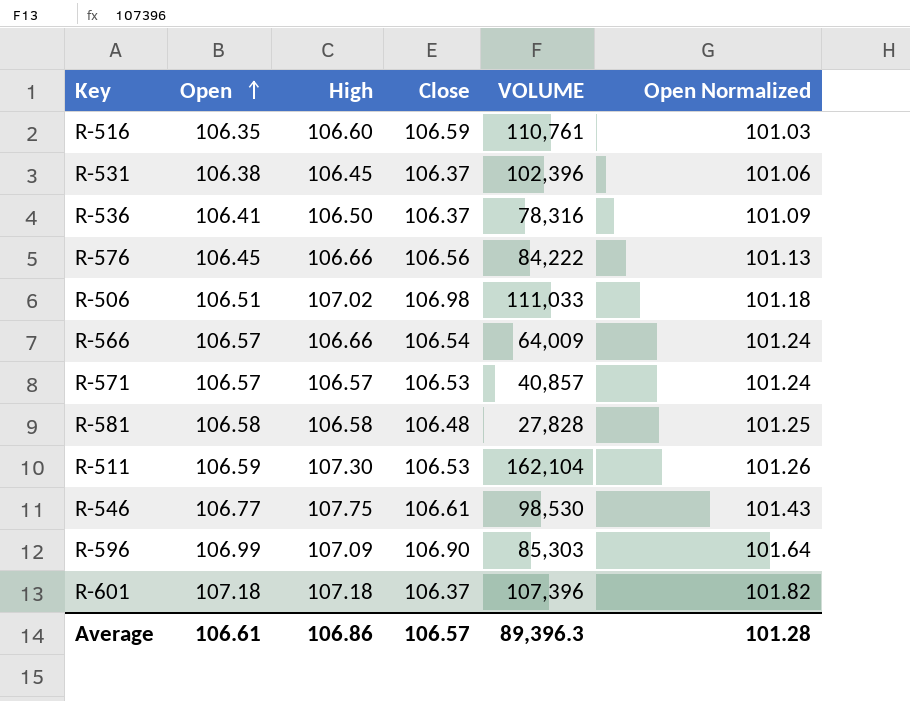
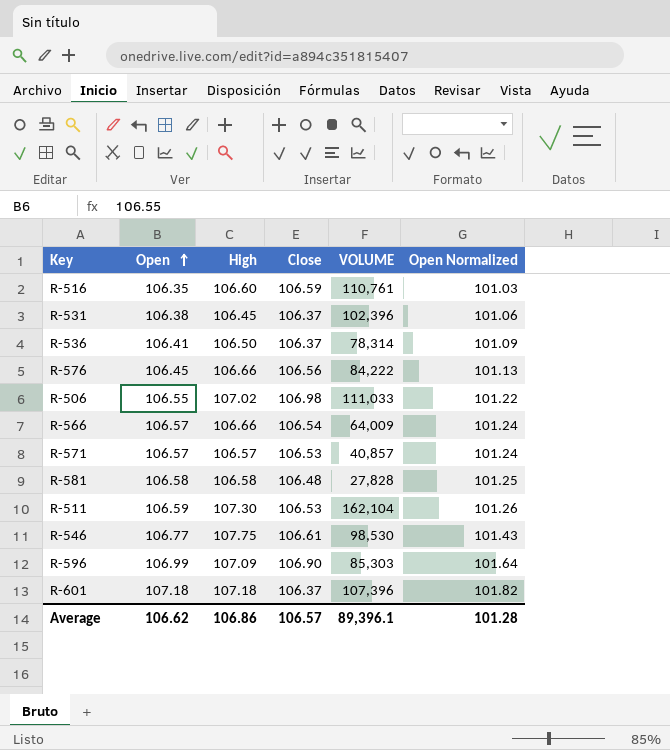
R-536 | VOLUME: 78,316 -> 78,314
R-506 | Open: 106.51 -> 106.55
R-506 | Open Normalized: 101.18 -> 101.22
Average | Open: 106.61 -> 106.62
Average | VOLUME: 89,396.3 -> 89,396.1

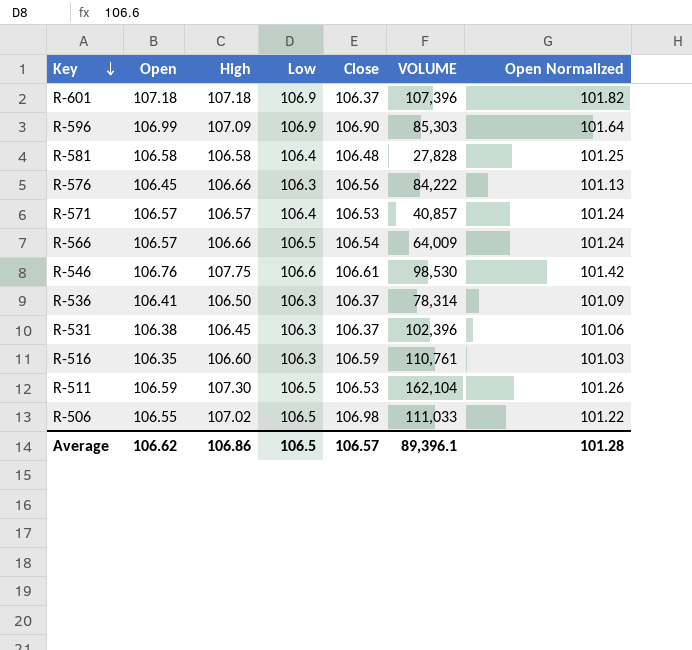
row order: Open ascending -> Key descending
column Low | position: none -> 4
R-546 | Open: 106.77 -> 106.76
R-546 | Open Normalized: 101.43 -> 101.42

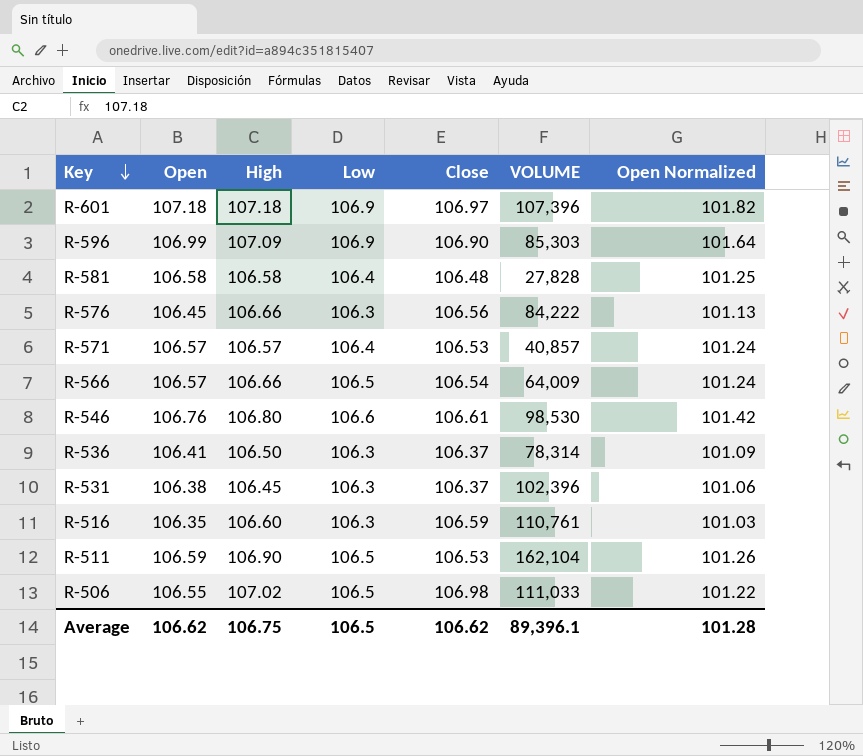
R-601 | Close: 106.37 -> 106.97
R-546 | High: 107.75 -> 106.80
R-511 | High: 107.30 -> 106.90
Average | High: 106.86 -> 106.75
Average | Close: 106.57 -> 106.62

